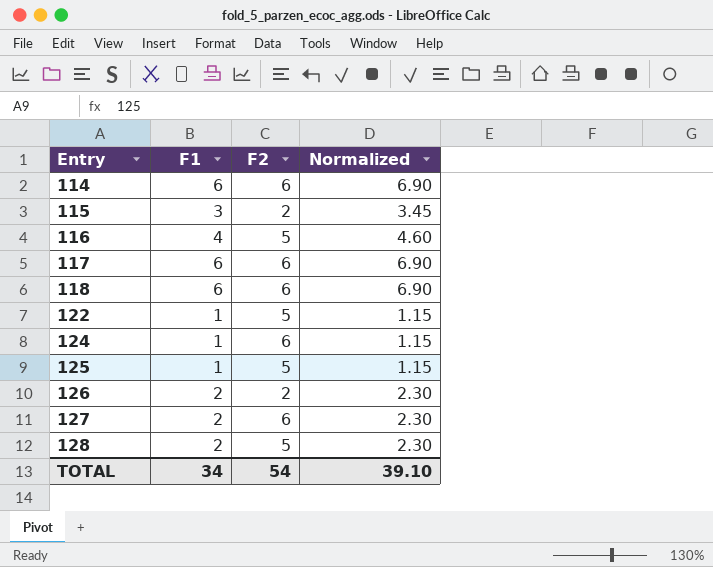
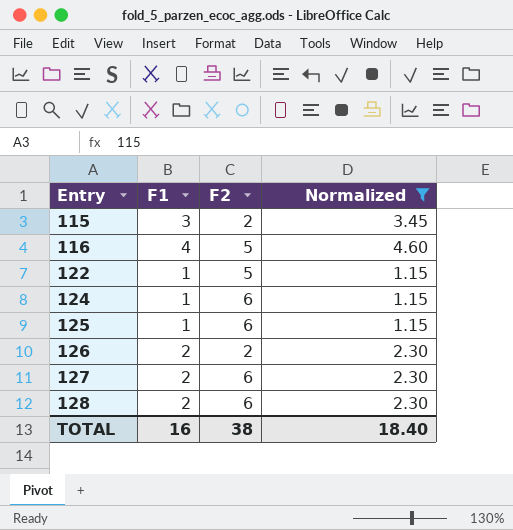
filter: none -> Normalized != 6.90
125 | F2: 5 -> 6
128 | F2: 5 -> 6
TOTAL | F1: 34 -> 16
TOTAL | F2: 54 -> 38
TOTAL | Normalized: 39.10 -> 18.40

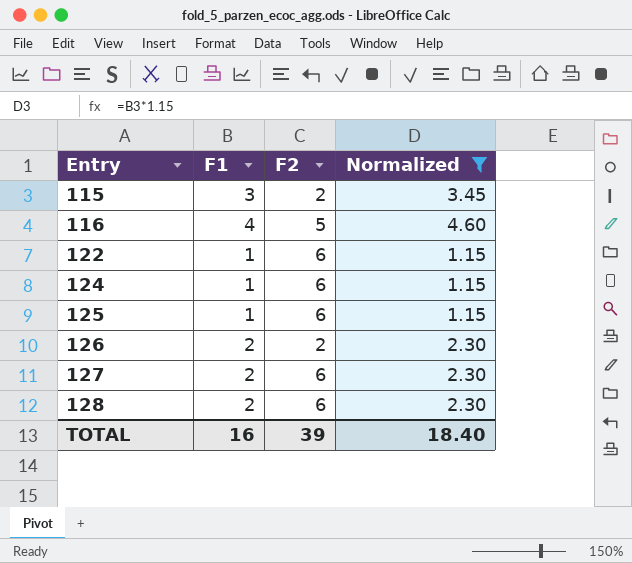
122 | F2: 5 -> 6
TOTAL | F2: 38 -> 39

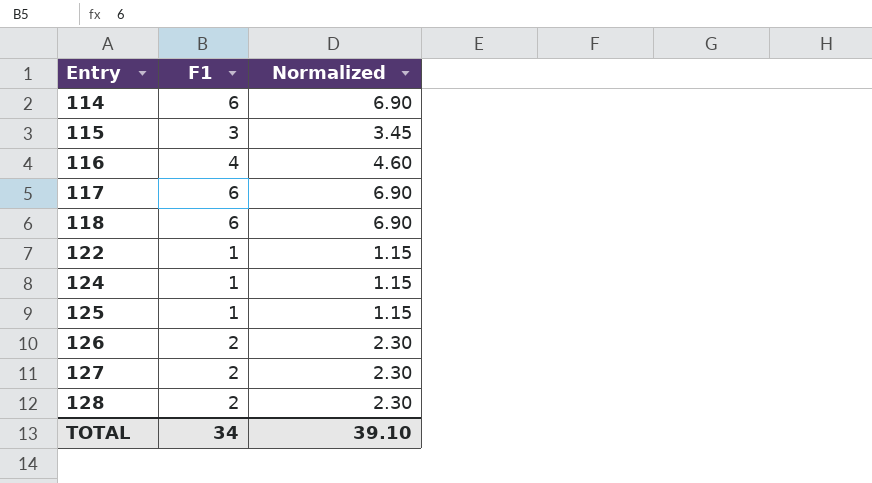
filter: Normalized != 6.90 -> none
column F2 | position: 3 -> none
TOTAL | F1: 16 -> 34
TOTAL | Normalized: 18.40 -> 39.10

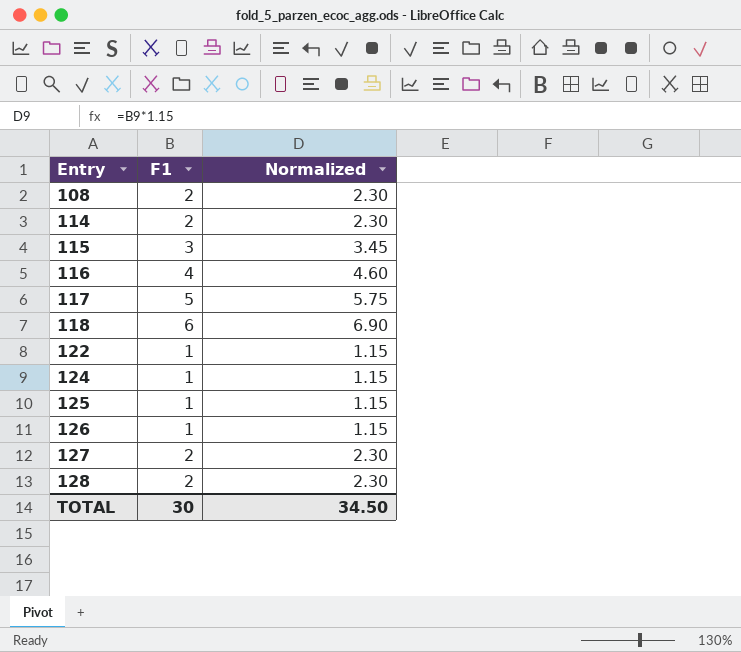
row 108: none -> 2 | 2.30
114 | F1: 6 -> 2
114 | Normalized: 6.90 -> 2.30
117 | F1: 6 -> 5
117 | Normalized: 6.90 -> 5.75
126 | F1: 2 -> 1
126 | Normalized: 2.30 -> 1.15
TOTAL | F1: 34 -> 30
TOTAL | Normalized: 39.10 -> 34.50

